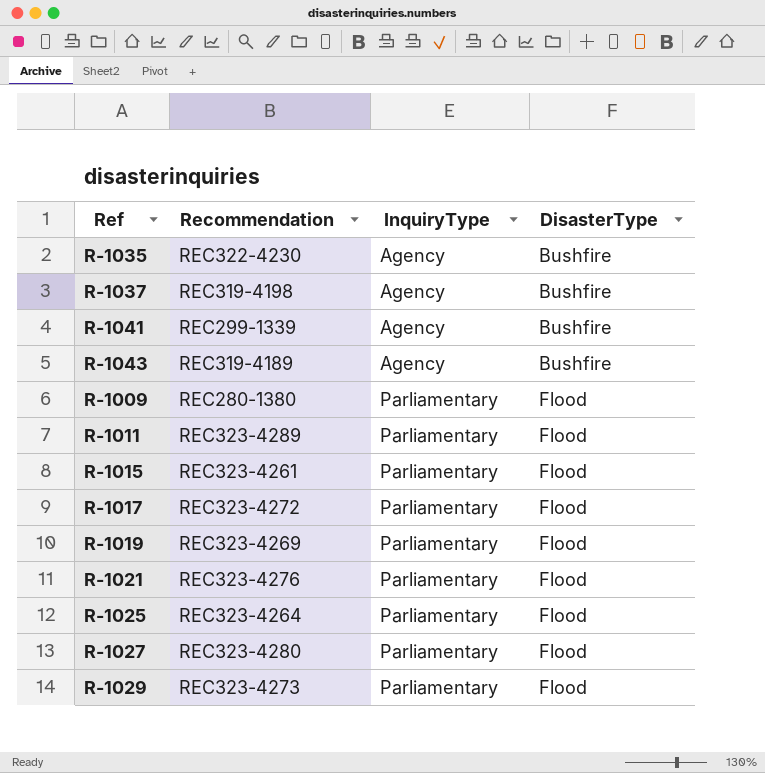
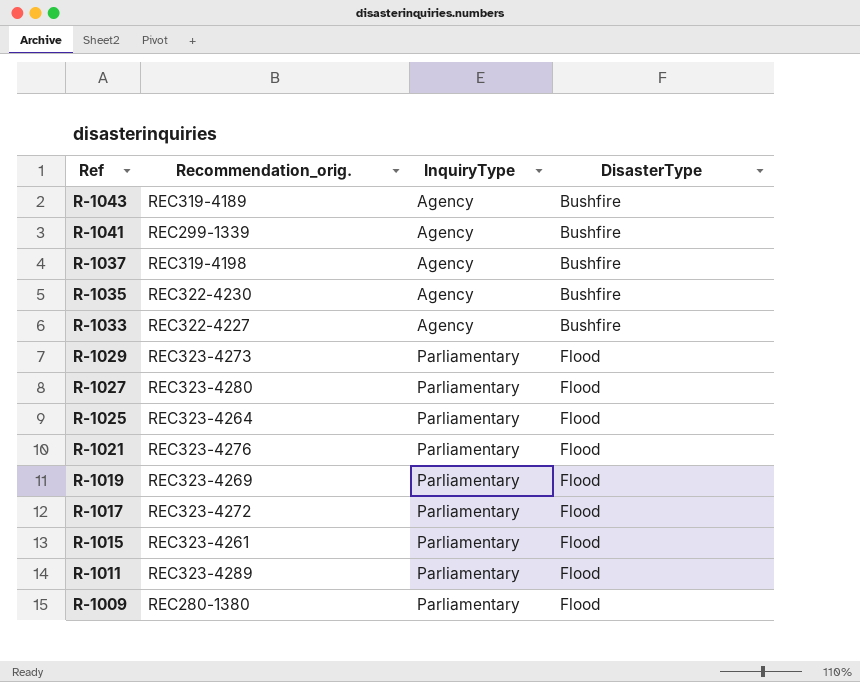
row order: InquiryType ascending -> Ref descending
column name: Recommendation -> Recommendation_orig.
row R-1033: none -> REC322-4227 | Agency | Bushfire

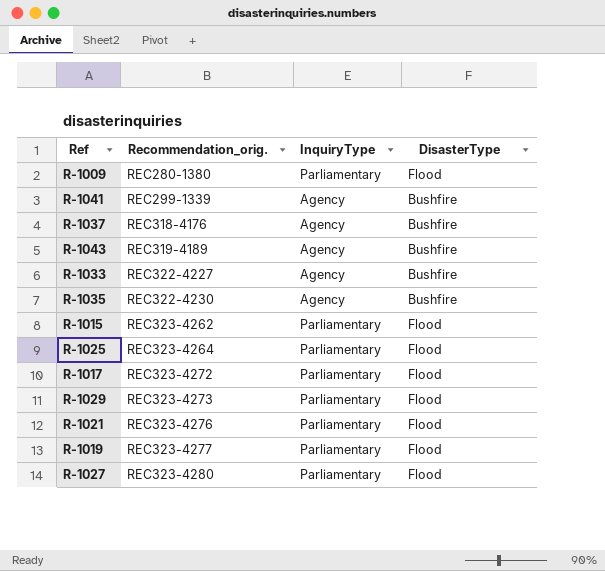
row order: Ref descending -> Recommendation_orig. ascending
row R-1011: REC323-4289 | Parliamentary | Flood -> none
R-1037 | Recommendation_orig.: REC319-4198 -> REC318-4176
R-1015 | Recommendation_orig.: REC323-4261 -> REC323-4262
R-1019 | Recommendation_orig.: REC323-4269 -> REC323-4277

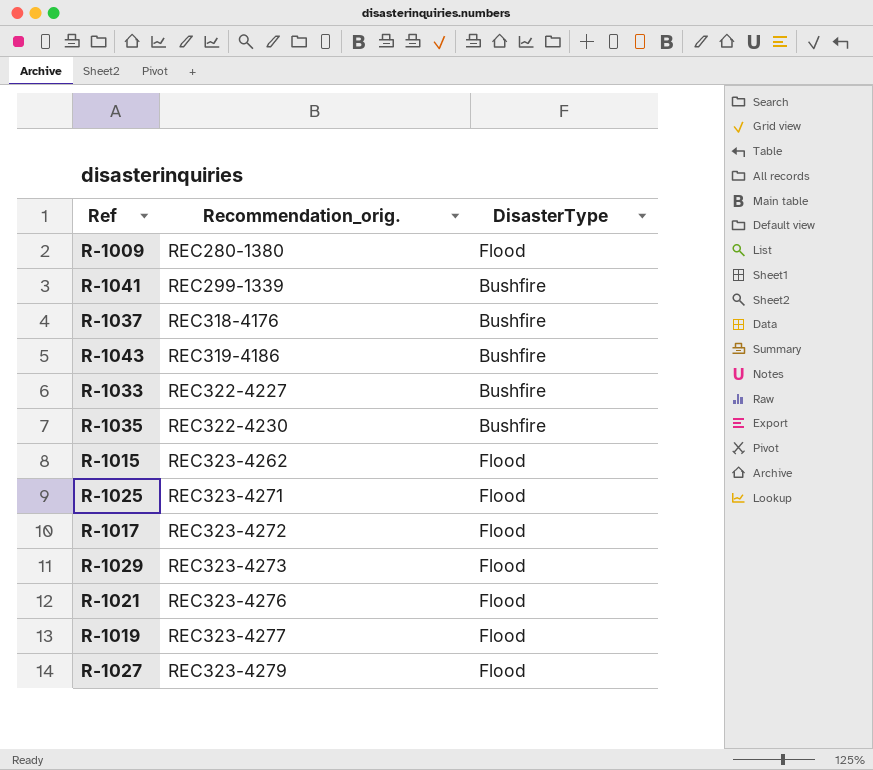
column InquiryType | position: 3 -> none
R-1043 | Recommendation_orig.: REC319-4189 -> REC319-4186
R-1025 | Recommendation_orig.: REC323-4264 -> REC323-4271
R-1027 | Recommendation_orig.: REC323-4280 -> REC323-4279

